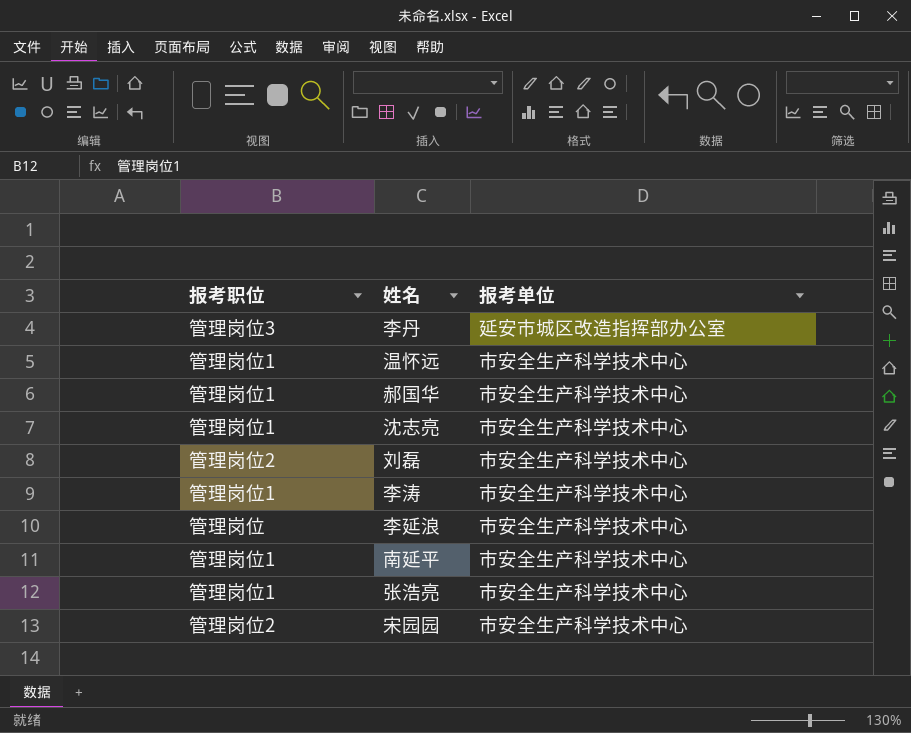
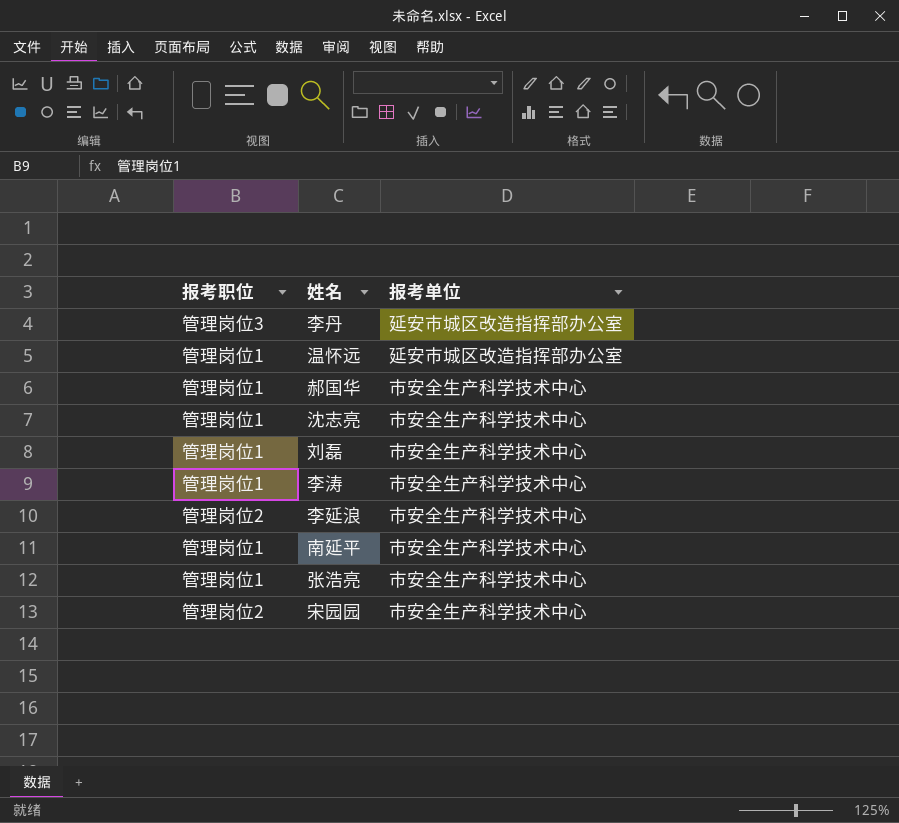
温怀远 | 报考单位: 市安全生产科学技术中心 -> 延安市城区改造指挥部办公室
刘磊 | 报考职位: 管理岗位2 -> 管理岗位1
李延浪 | 报考职位: 管理岗位 -> 管理岗位2

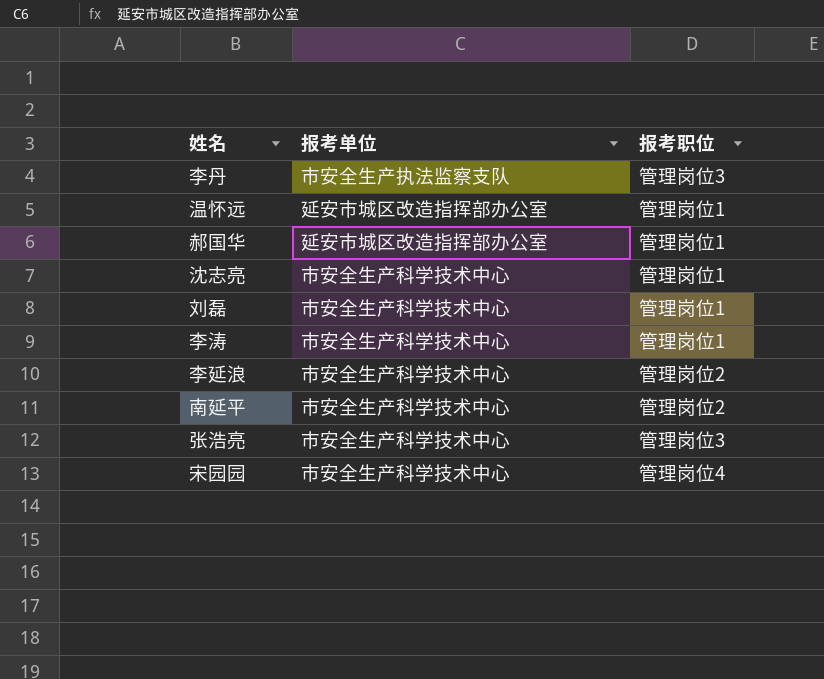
column 报考职位 | position: 1 -> 3
李丹 | 报考单位: 延安市城区改造指挥部办公室 -> 市安全生产执法监察支队
郝国华 | 报考单位: 市安全生产科学技术中心 -> 延安市城区改造指挥部办公室
南延平 | 报考职位: 管理岗位1 -> 管理岗位2
张浩亮 | 报考职位: 管理岗位1 -> 管理岗位3
宋园园 | 报考职位: 管理岗位2 -> 管理岗位4

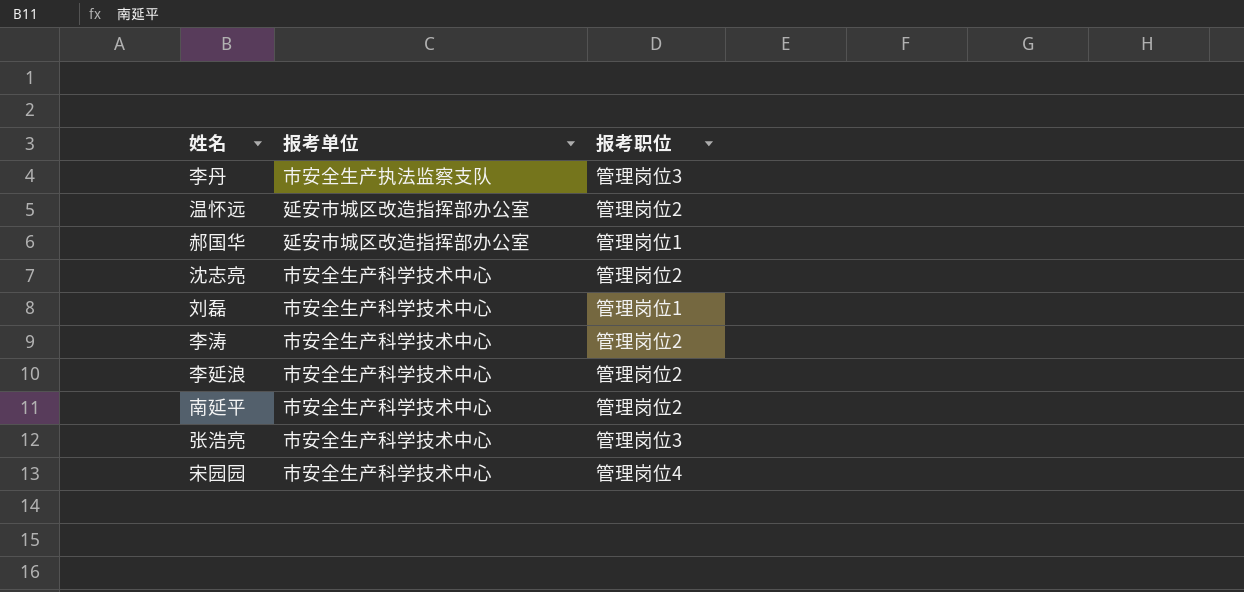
温怀远 | 报考职位: 管理岗位1 -> 管理岗位2
沈志亮 | 报考职位: 管理岗位1 -> 管理岗位2
李涛 | 报考职位: 管理岗位1 -> 管理岗位2

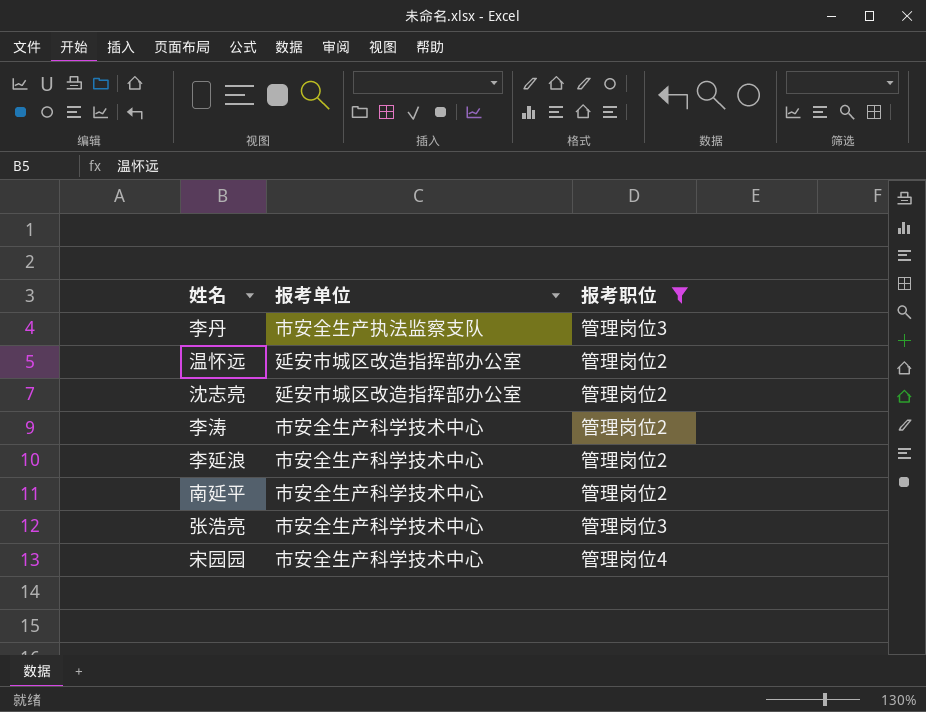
filter: none -> 报考职位 != 管理岗位1
沈志亮 | 报考单位: 市安全生产科学技术中心 -> 延安市城区改造指挥部办公室

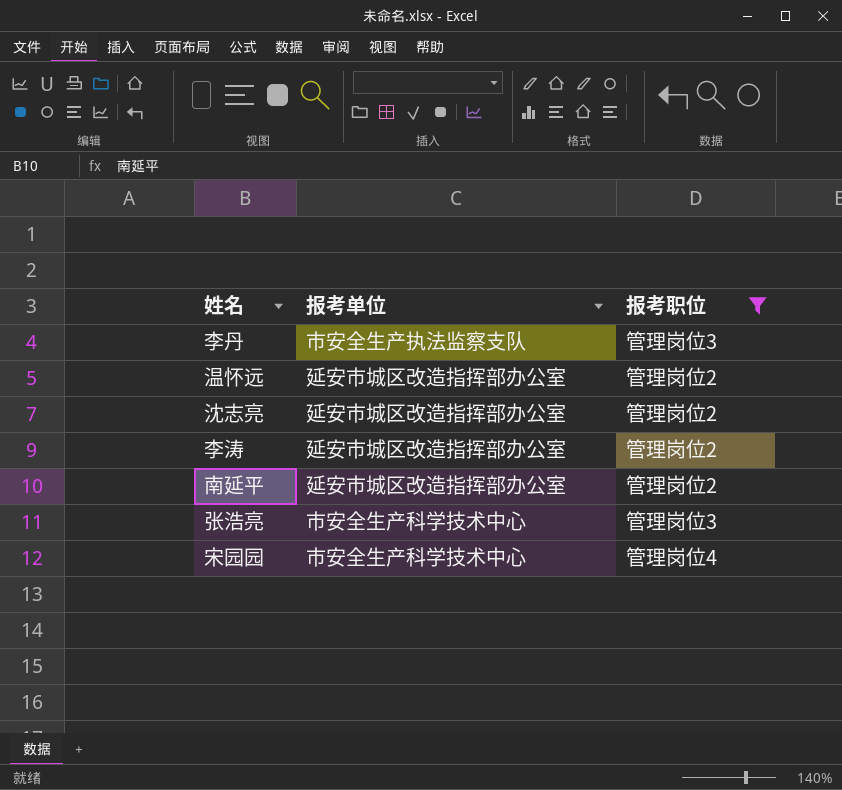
row 李延浪: 市安全生产科学技术中心 | 管理岗位2 -> none
李涛 | 报考单位: 市安全生产科学技术中心 -> 延安市城区改造指挥部办公室
南延平 | 报考单位: 市安全生产科学技术中心 -> 延安市城区改造指挥部办公室

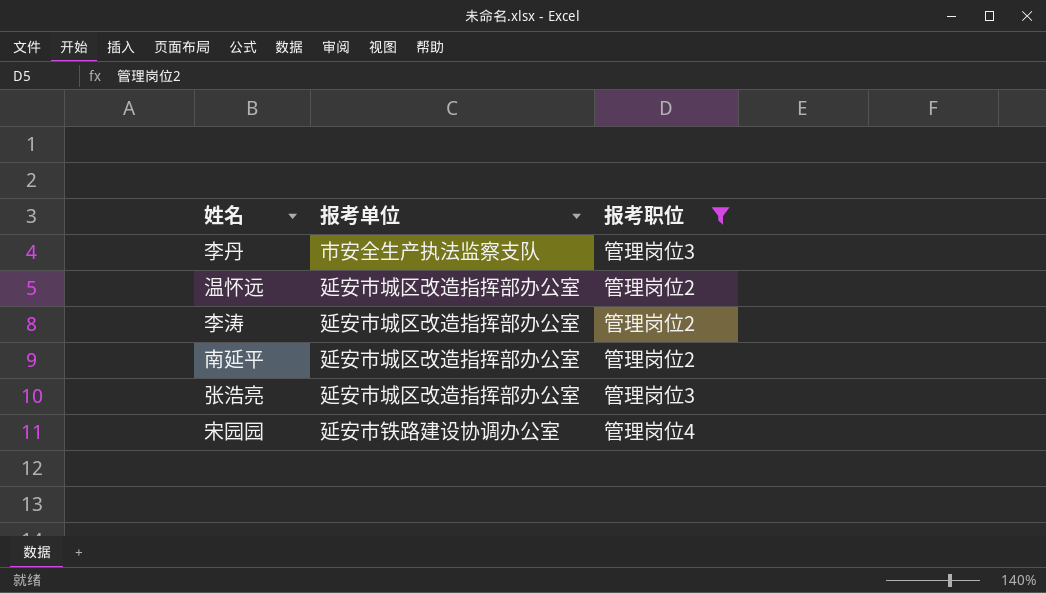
row 沈志亮: 延安市城区改造指挥部办公室 | 管理岗位2 -> none
张浩亮 | 报考单位: 市安全生产科学技术中心 -> 延安市城区改造指挥部办公室
宋园园 | 报考单位: 市安全生产科学技术中心 -> 延安市铁路建设协调办公室

